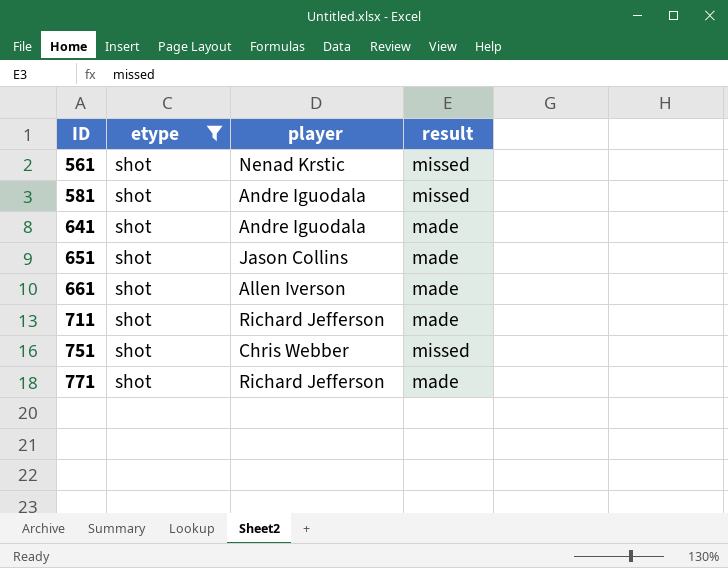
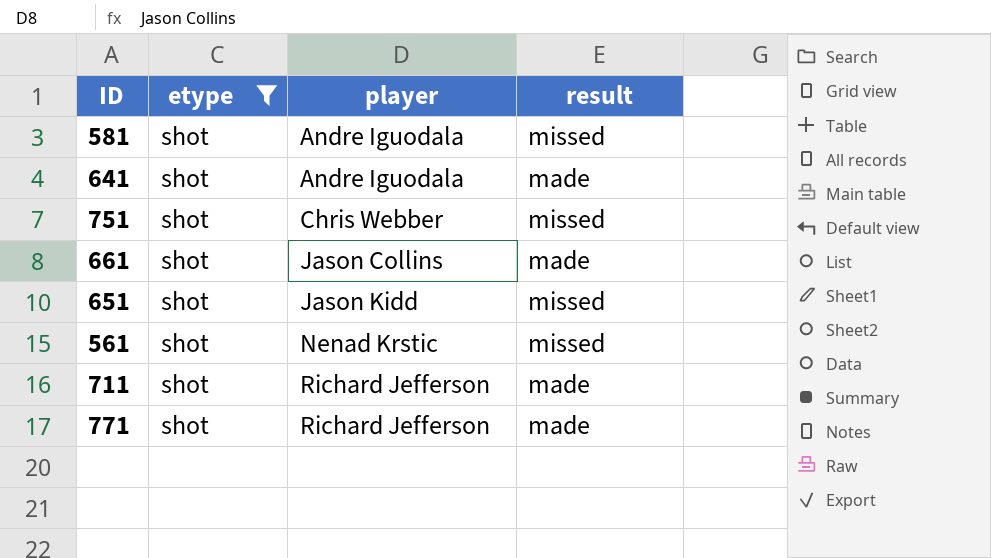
row order: ID ascending -> player ascending
661 | player: Allen Iverson -> Jason Collins
651 | player: Jason Collins -> Jason Kidd
651 | result: made -> missed

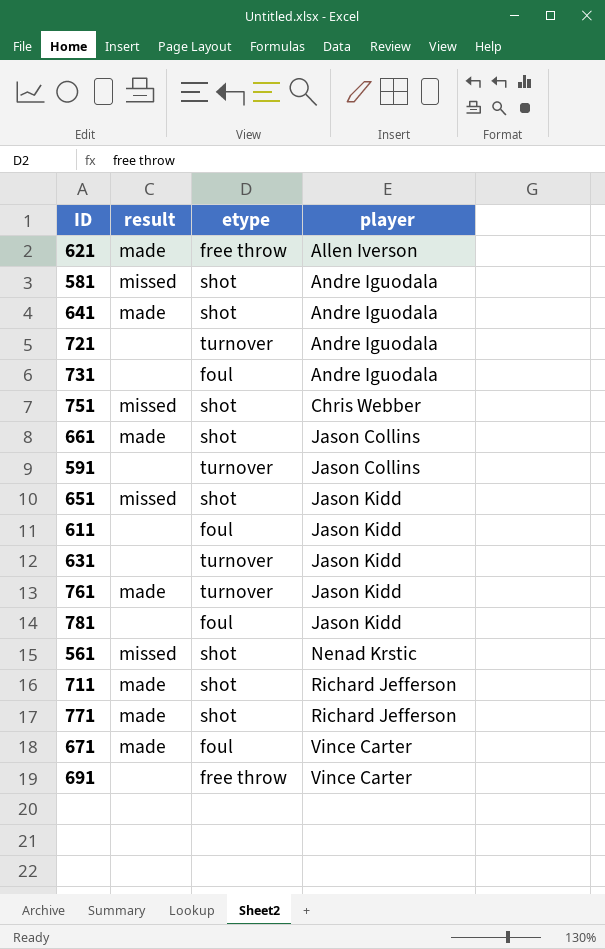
filter: etype = shot -> none
column result | position: 4 -> 2

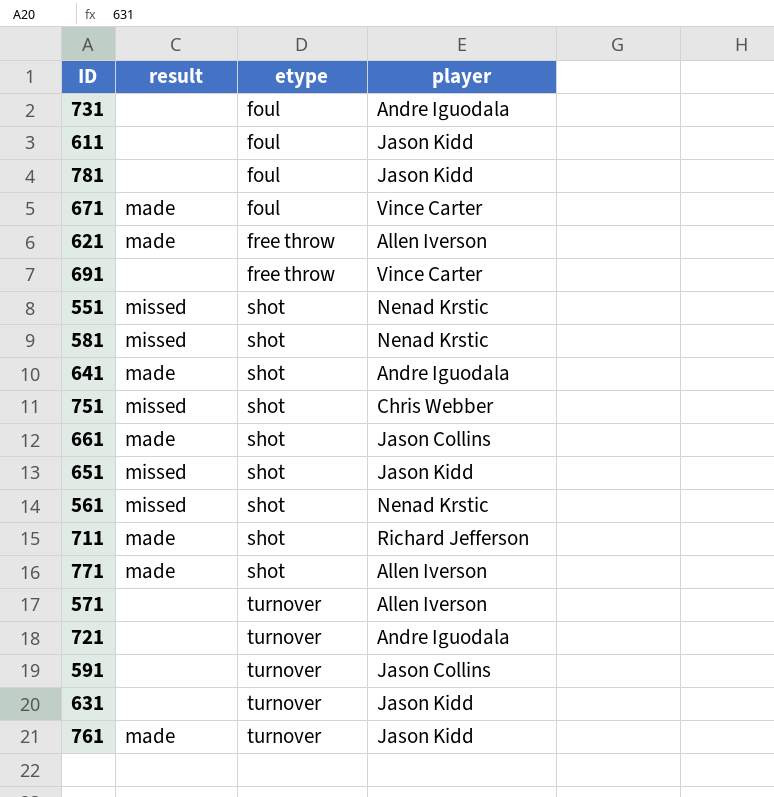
row order: player ascending -> etype ascending
row 551: none -> missed | shot | Nenad Krstic
581 | player: Andre Iguodala -> Nenad Krstic
771 | player: Richard Jefferson -> Allen Iverson
row 571: none -> none | turnover | Allen Iverson

